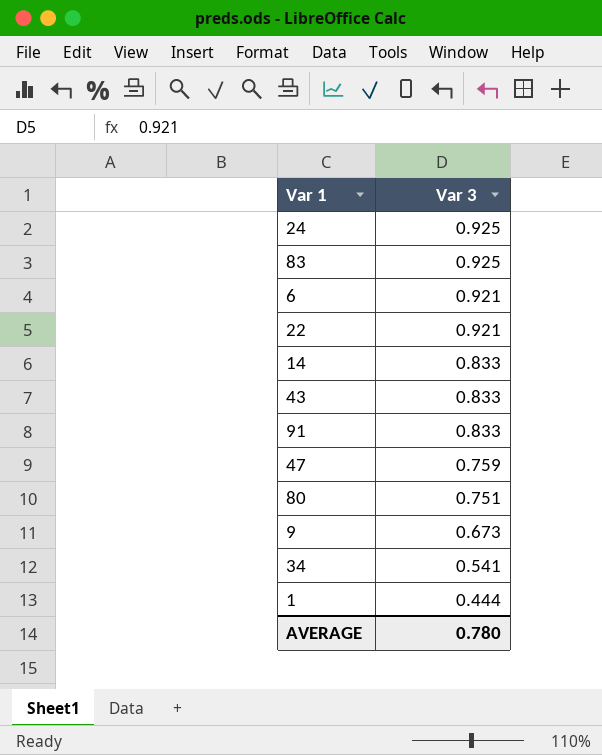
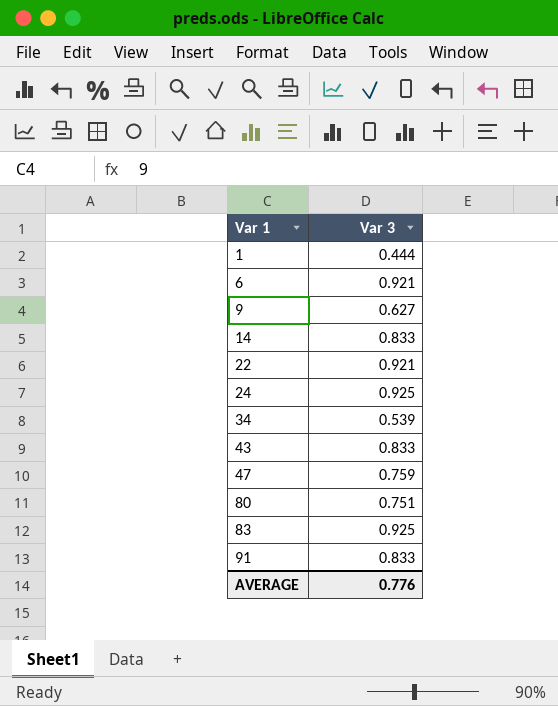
row order: Var 3 descending -> Var 1 ascending
9 | Var 3: 0.673 -> 0.627
34 | Var 3: 0.541 -> 0.539
AVERAGE | Var 3: 0.780 -> 0.776

